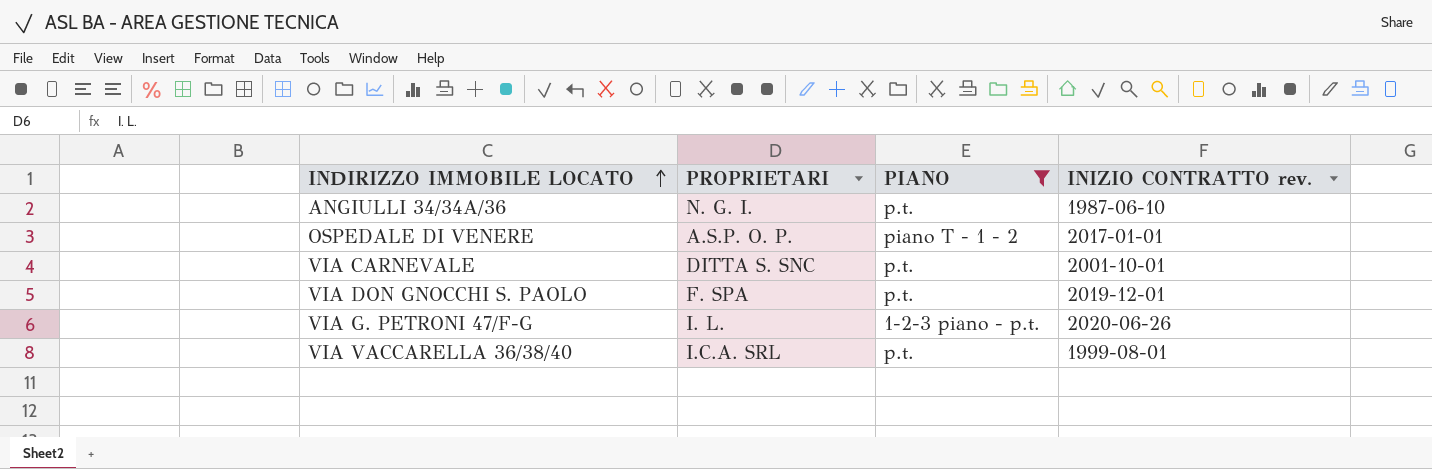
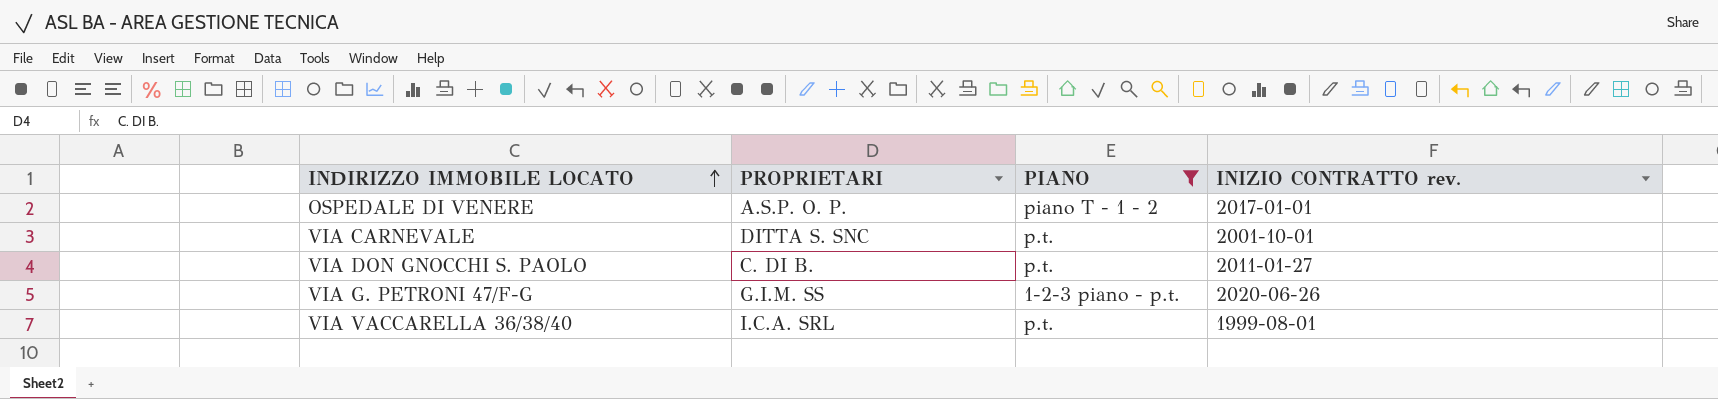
row ANGIULLI 34/34A/36: N. G. I. | p.t. | 1987-06-10 -> none
VIA DON GNOCCHI S. PAOLO | PROPRIETARI: F. SPA -> C. DI B.
VIA DON GNOCCHI S. PAOLO | INIZIO CONTRATTO rev.: 2019-12-01 -> 2011-01-27
VIA G. PETRONI 47/F-G | PROPRIETARI: I. L. -> G.I.M. SS

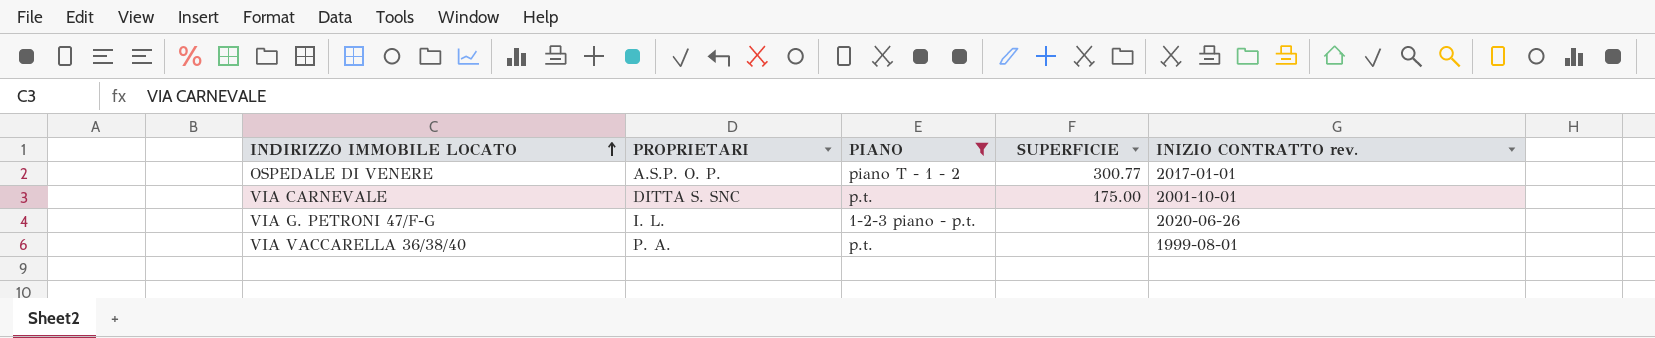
column SUPERFICIE | position: none -> 4
row VIA DON GNOCCHI S. PAOLO: C. DI B. | p.t. | 2011-01-27 -> none
VIA G. PETRONI 47/F-G | PROPRIETARI: G.I.M. SS -> I. L.
VIA VACCARELLA 36/38/40 | PROPRIETARI: I.C.A. SRL -> P. A.

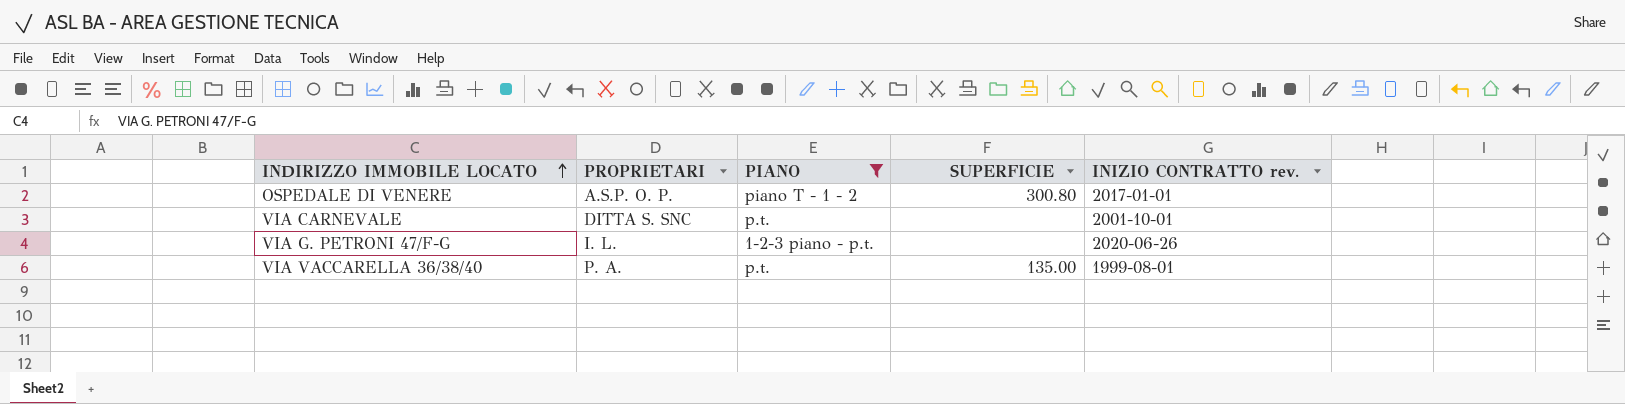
OSPEDALE DI VENERE | SUPERFICIE: 300.77 -> 300.80
VIA CARNEVALE | SUPERFICIE: 175.00 -> none
VIA VACCARELLA 36/38/40 | SUPERFICIE: none -> 135.00

